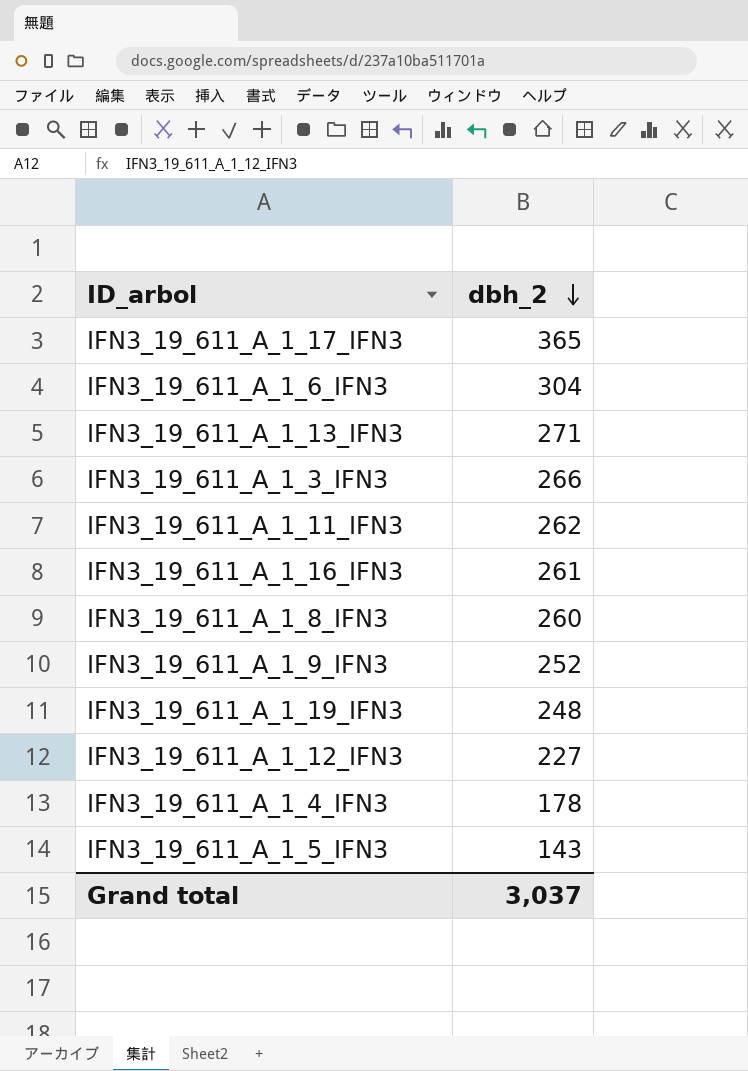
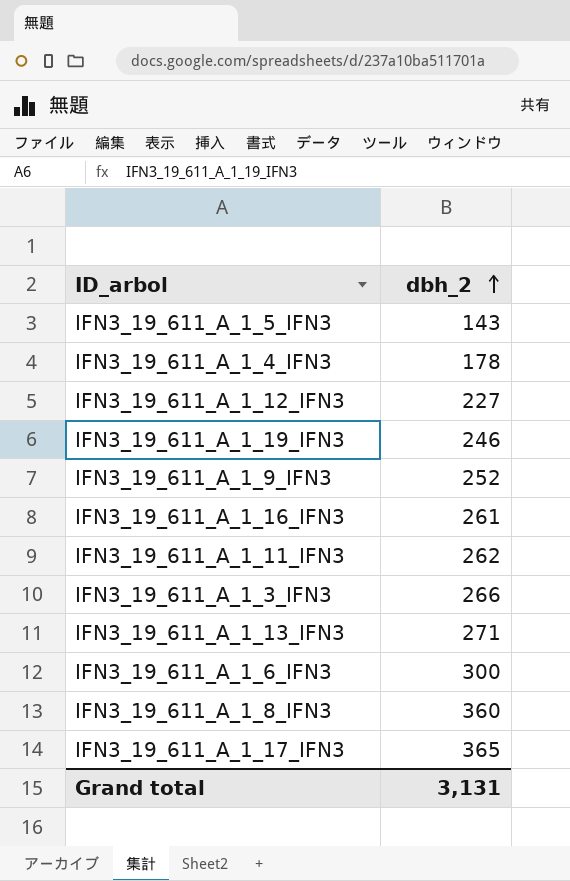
row order: dbh_2 descending -> dbh_2 ascending
IFN3_19_611_A_1_19_IFN3 | dbh_2: 248 -> 246
IFN3_19_611_A_1_6_IFN3 | dbh_2: 304 -> 300
IFN3_19_611_A_1_8_IFN3 | dbh_2: 260 -> 360
Grand total | dbh_2: 3,037 -> 3,131

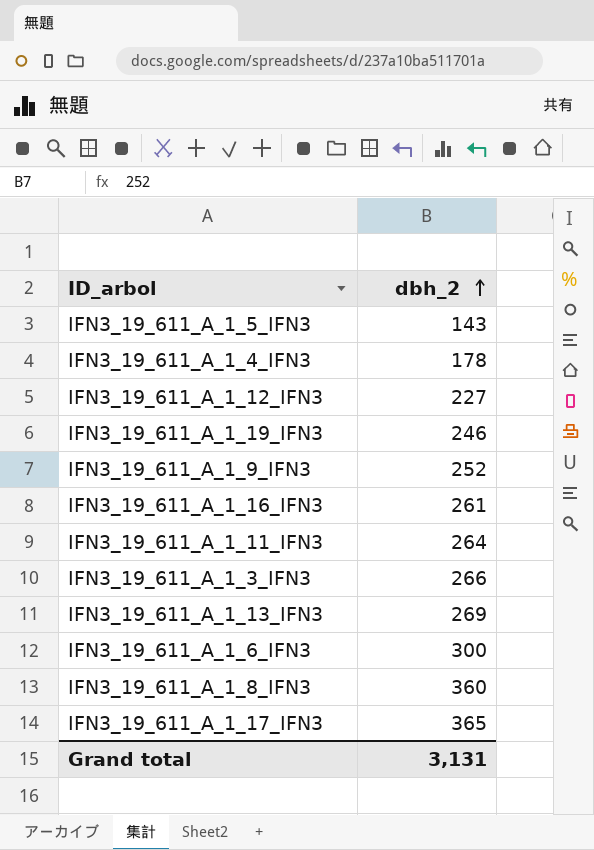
IFN3_19_611_A_1_11_IFN3 | dbh_2: 262 -> 264
IFN3_19_611_A_1_13_IFN3 | dbh_2: 271 -> 269

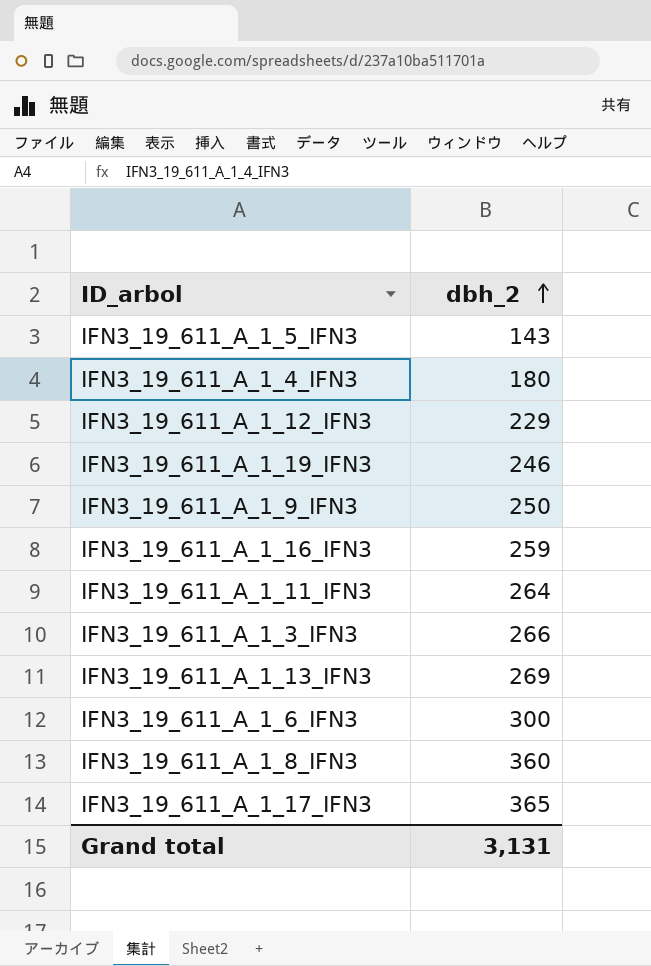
IFN3_19_611_A_1_4_IFN3 | dbh_2: 178 -> 180
IFN3_19_611_A_1_12_IFN3 | dbh_2: 227 -> 229
IFN3_19_611_A_1_9_IFN3 | dbh_2: 252 -> 250
IFN3_19_611_A_1_16_IFN3 | dbh_2: 261 -> 259

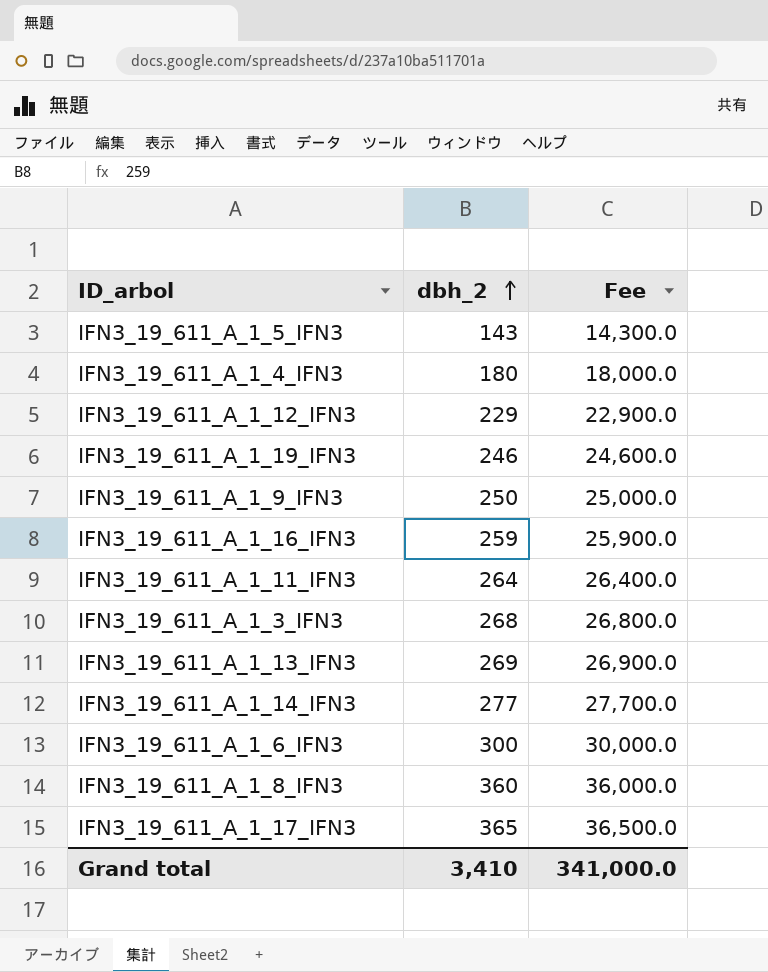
column Fee | formula: none -> [dbh_2] * 100
IFN3_19_611_A_1_3_IFN3 | dbh_2: 266 -> 268
row IFN3_19_611_A_1_14_IFN3: none -> 277 | 27,700.0
Grand total | dbh_2: 3,131 -> 3,410

